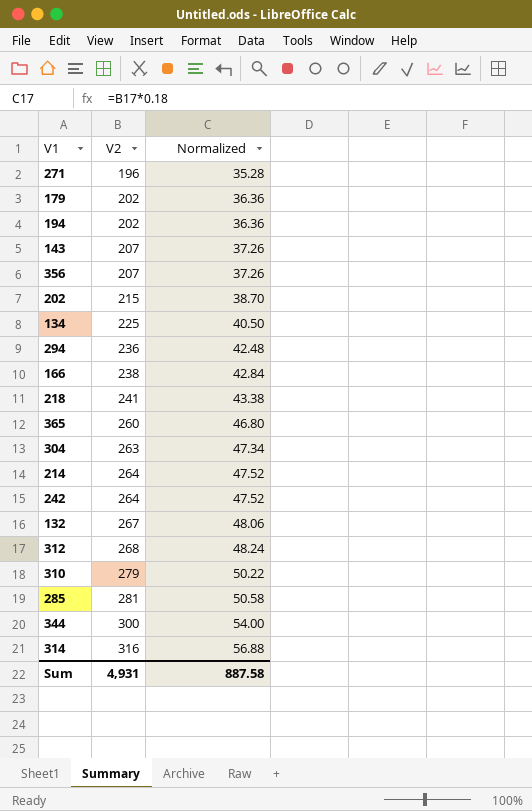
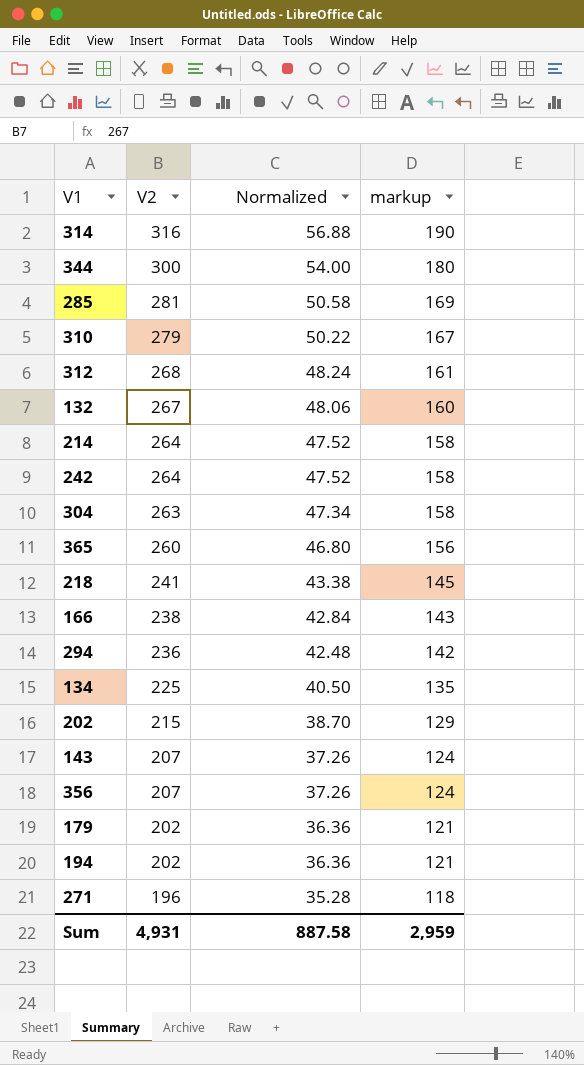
row order: V2 ascending -> V2 descending
column markup | formula: none -> [V2] * 0.6

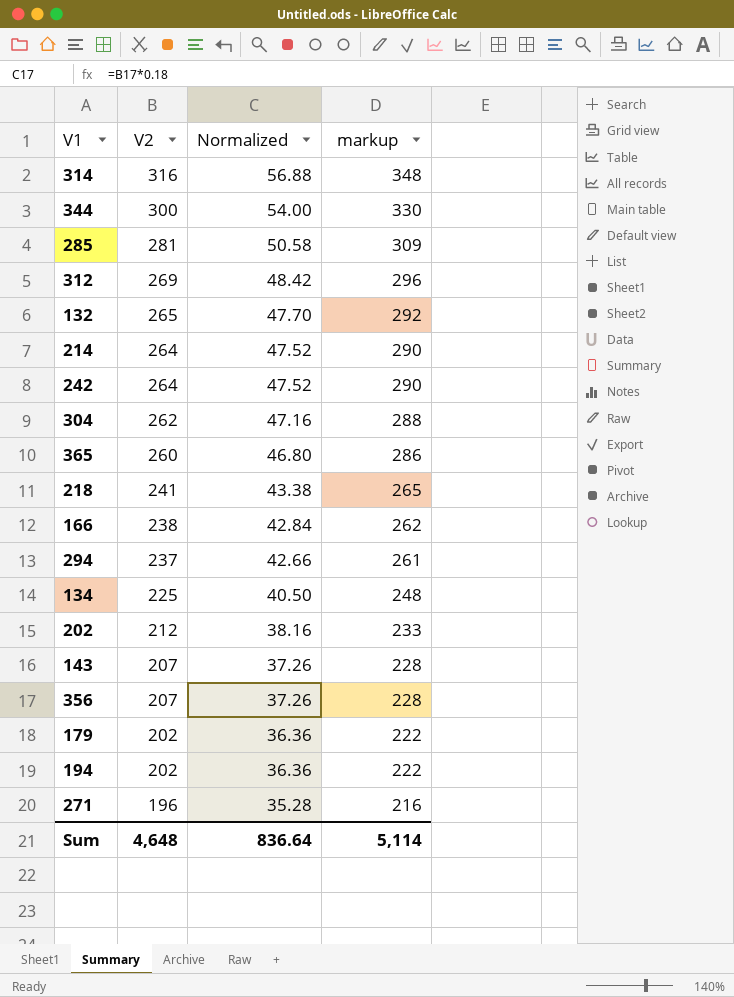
column markup | formula: [V2] * 0.6 -> [V2] * 1.1
row 310: 279 | 50.22 | 167 -> none
312 | V2: 268 -> 269
312 | Normalized: 48.24 -> 48.42
132 | V2: 267 -> 265
132 | Normalized: 48.06 -> 47.70
304 | V2: 263 -> 262
304 | Normalized: 47.34 -> 47.16
294 | V2: 236 -> 237
294 | Normalized: 42.48 -> 42.66
202 | V2: 215 -> 212
202 | Normalized: 38.70 -> 38.16
Sum | V2: 4,931 -> 4,648
Sum | Normalized: 887.58 -> 836.64
Sum | markup: 2,959 -> 5,114

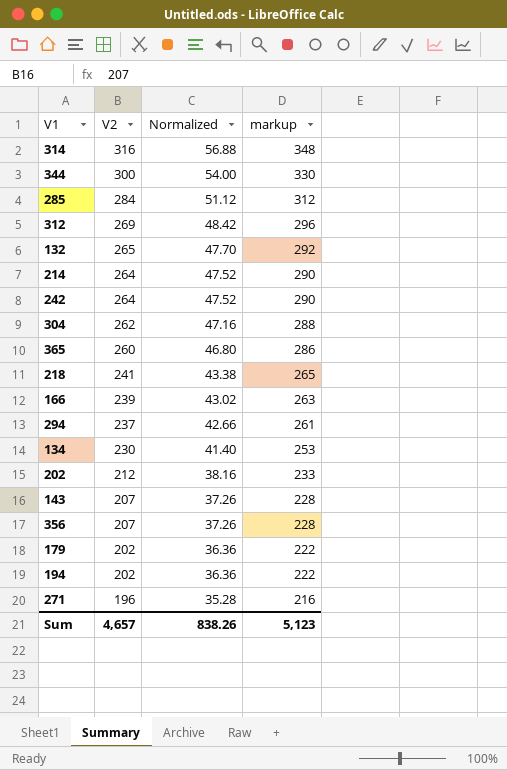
285 | V2: 281 -> 284
285 | Normalized: 50.58 -> 51.12
285 | markup: 309 -> 312
166 | V2: 238 -> 239
166 | Normalized: 42.84 -> 43.02
166 | markup: 262 -> 263
134 | V2: 225 -> 230
134 | Normalized: 40.50 -> 41.40
134 | markup: 248 -> 253
Sum | V2: 4,648 -> 4,657
Sum | Normalized: 836.64 -> 838.26
Sum | markup: 5,114 -> 5,123

